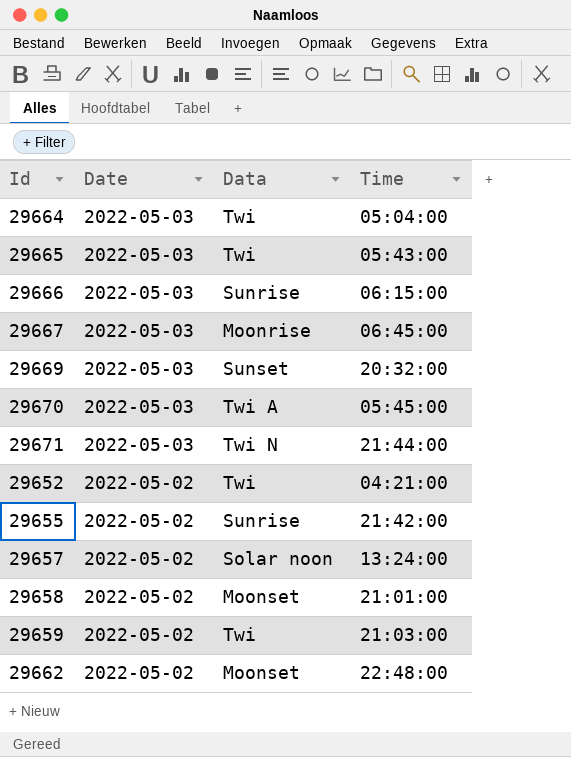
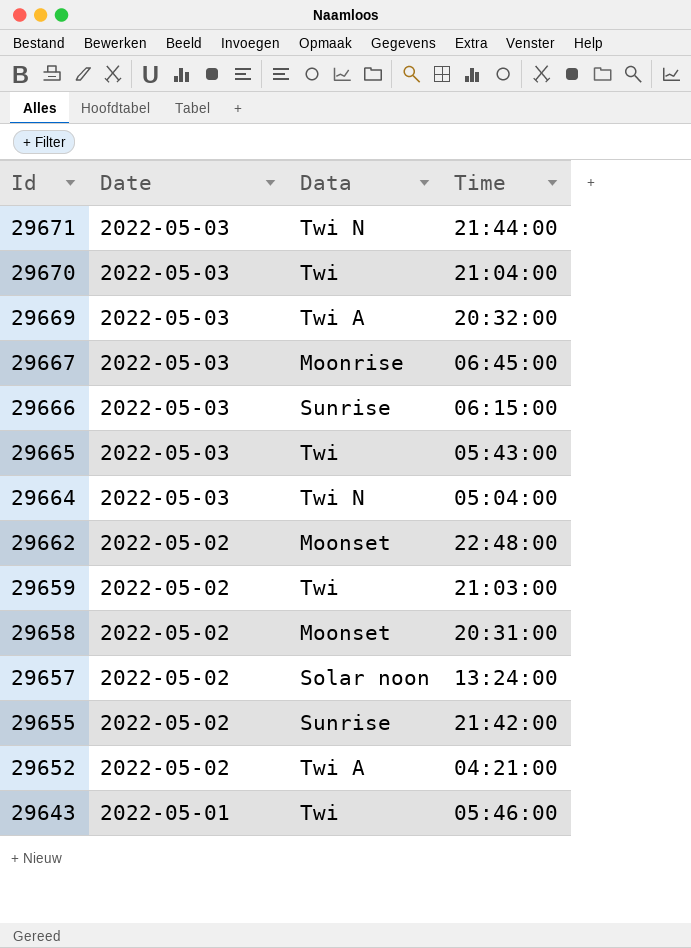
row order: Date descending -> Id descending
29670 | Data: Twi A -> Twi
29670 | Time: 05:45:00 -> 21:04:00
29669 | Data: Sunset -> Twi A
29664 | Data: Twi -> Twi N
29658 | Time: 21:01:00 -> 20:31:00
29652 | Data: Twi -> Twi A
row 29643: none -> 2022-05-01 | Twi | 05:46:00

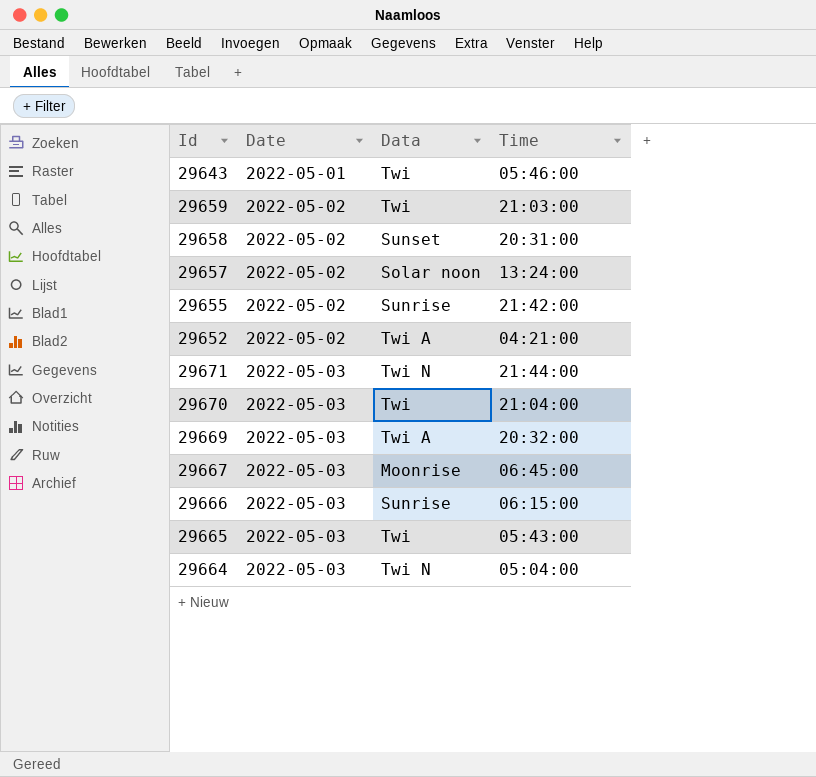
row order: Id descending -> Date ascending
row 29662: 2022-05-02 | Moonset | 22:48:00 -> none
29658 | Data: Moonset -> Sunset

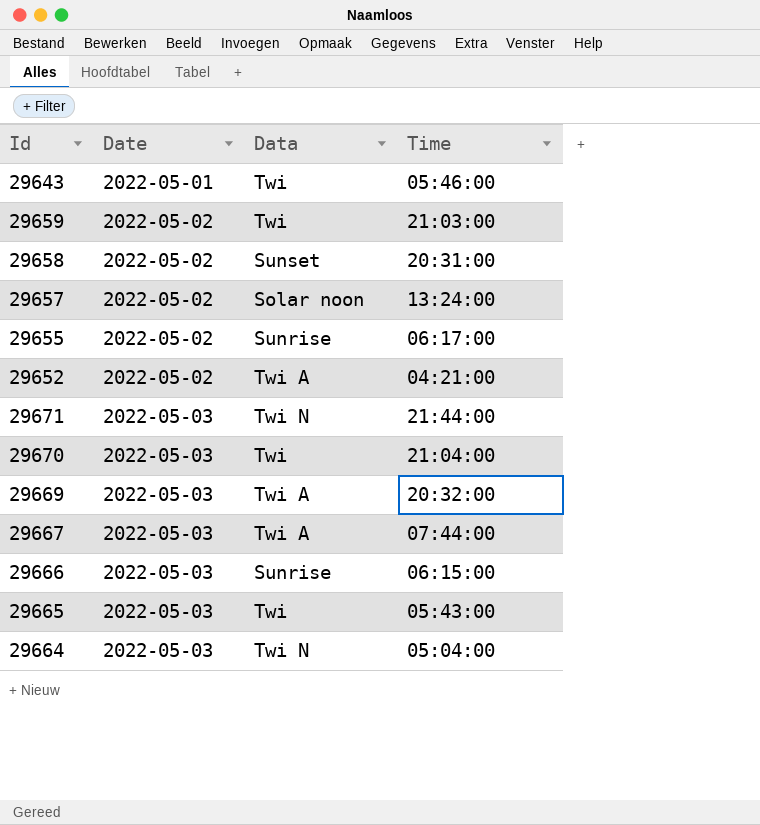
29655 | Time: 21:42:00 -> 06:17:00
29667 | Data: Moonrise -> Twi A
29667 | Time: 06:45:00 -> 07:44:00

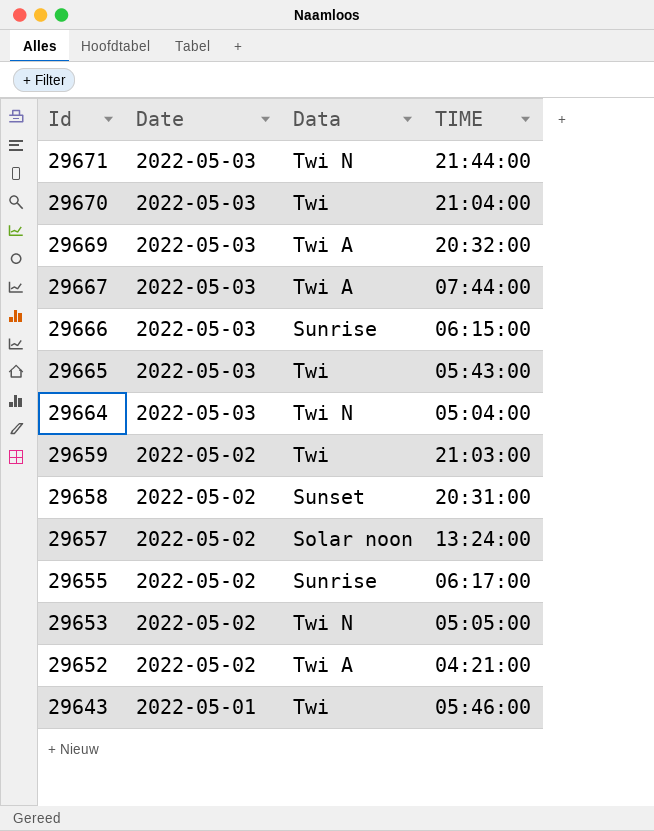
row order: Date ascending -> Id descending
column name: Time -> TIME
row 29653: none -> 2022-05-02 | Twi N | 05:05:00

